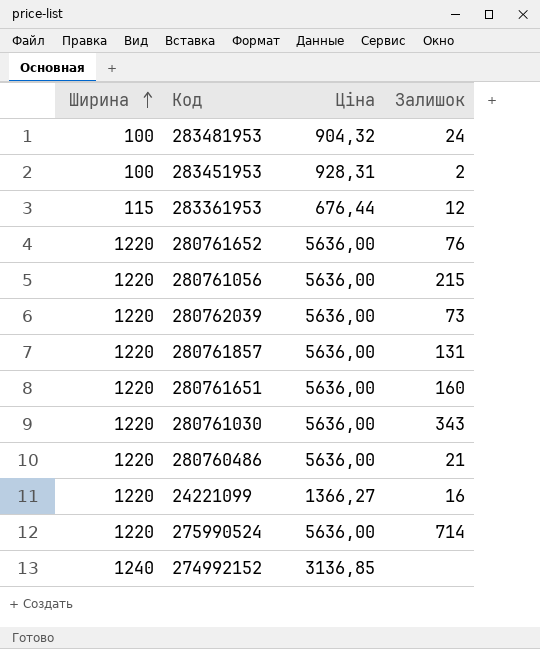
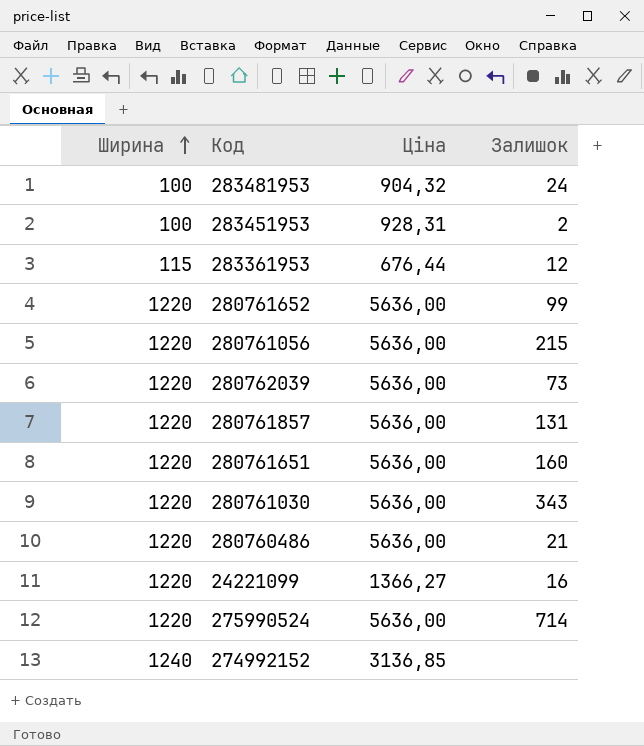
280761652 | Залишок: 76 -> 99

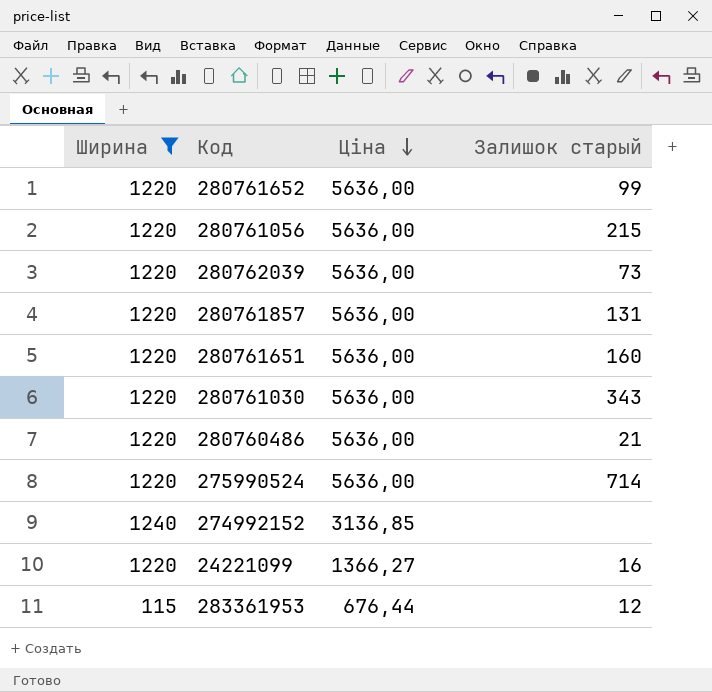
filter: none -> Ширина != 100
row order: Ширина ascending -> Ціна descending
column name: Залишок -> Залишок старый

